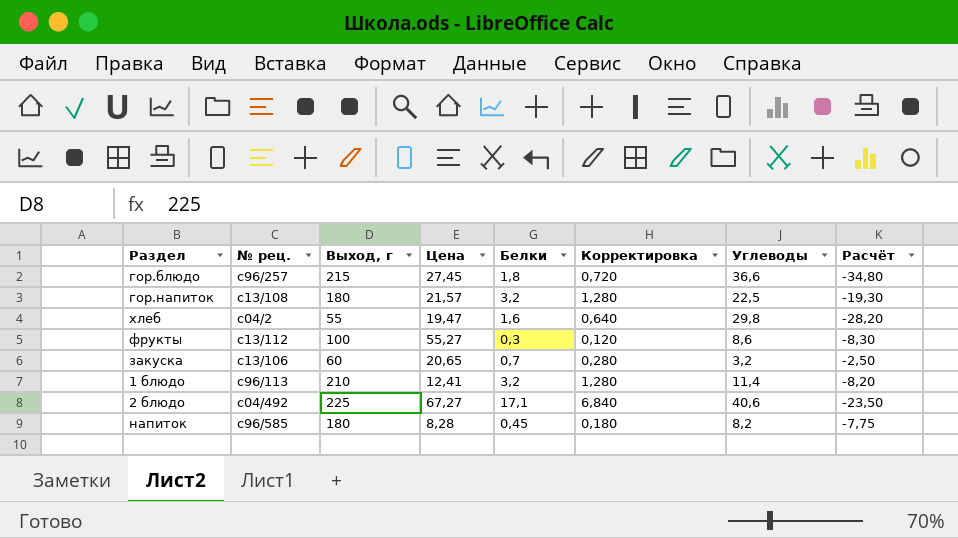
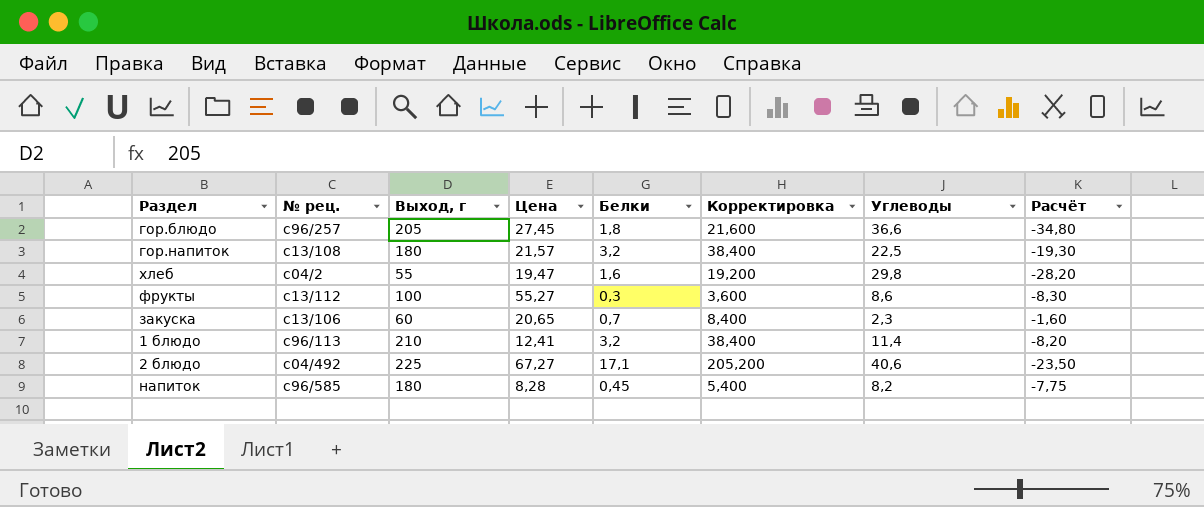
column Корректировка | formula: [Белки] * 0,4 -> [Белки] * 12
гор.блюдо | Выход, г: 215 -> 205
закуска | Углеводы: 3,2 -> 2,3
закуска | Расчёт: -2,50 -> -1,60

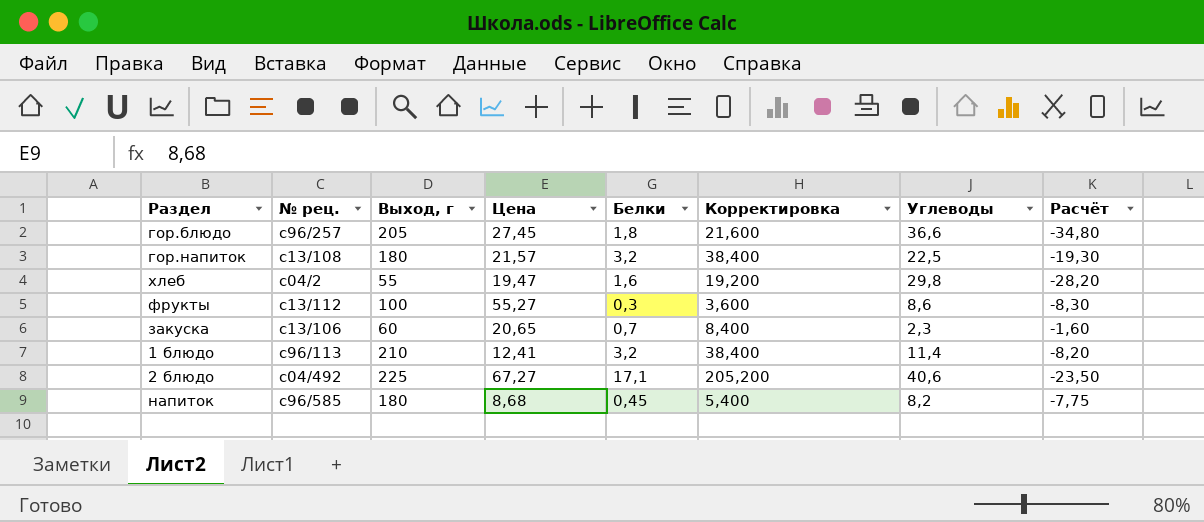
напиток | Цена: 8,28 -> 8,68

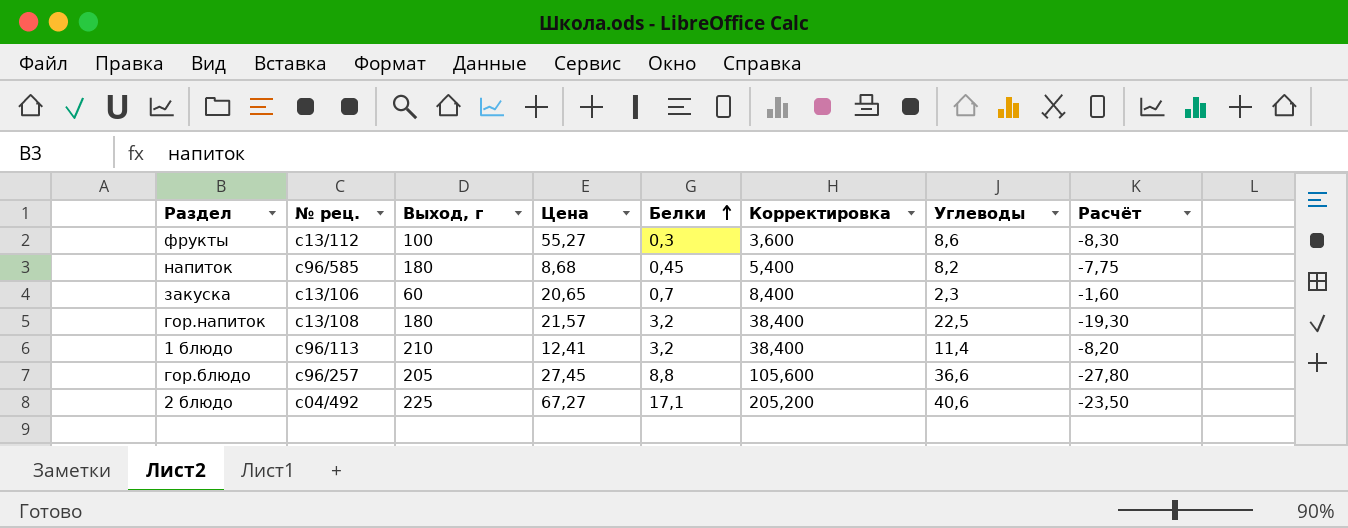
row order: none -> Белки ascending
row хлеб: с04/2 | 55 | 19,47 | 1,6 | 19,200 | 29,8 | -28,20 -> none
гор.блюдо | Белки: 1,8 -> 8,8
гор.блюдо | Корректировка: 21,600 -> 105,600
гор.блюдо | Расчёт: -34,80 -> -27,80

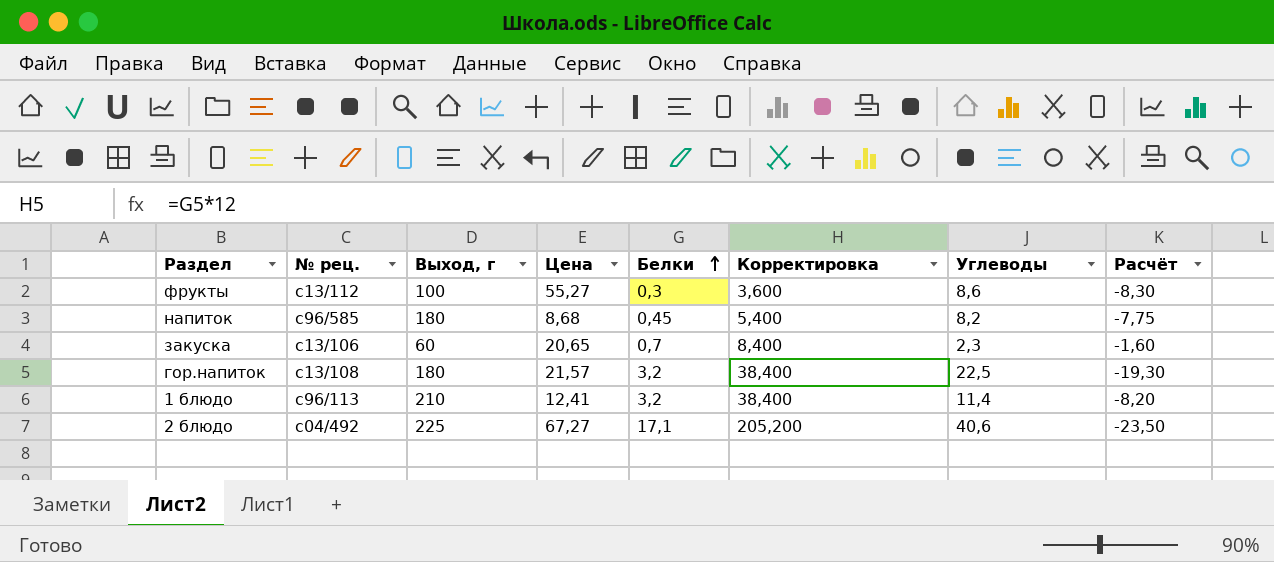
row гор.блюдо: с96/257 | 205 | 27,45 | 8,8 | 105,600 | 36,6 | -27,80 -> none

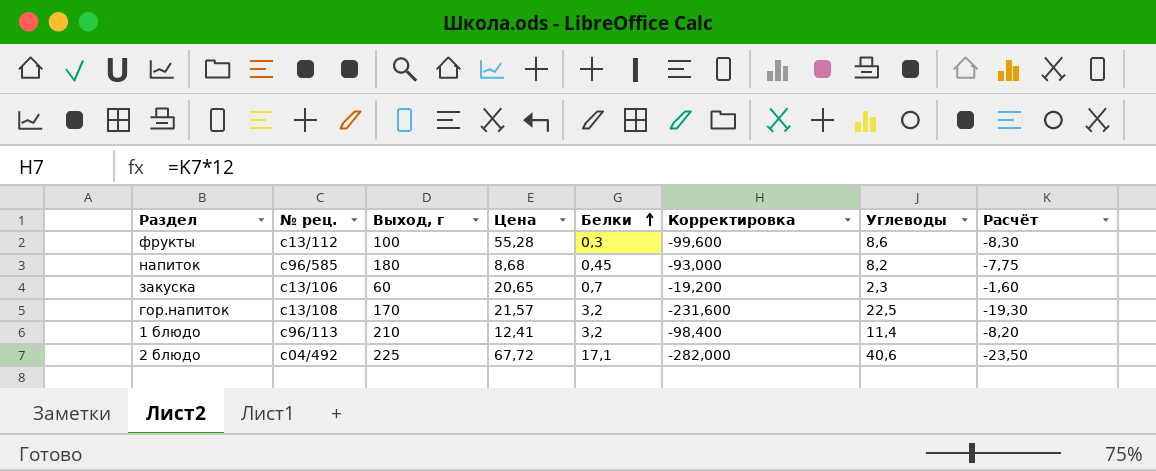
column Корректировка | formula: [Белки] * 12 -> [Расчёт] * 12
фрукты | Цена: 55,27 -> 55,28
гор.напиток | Выход, г: 180 -> 170
2 блюдо | Цена: 67,27 -> 67,72

